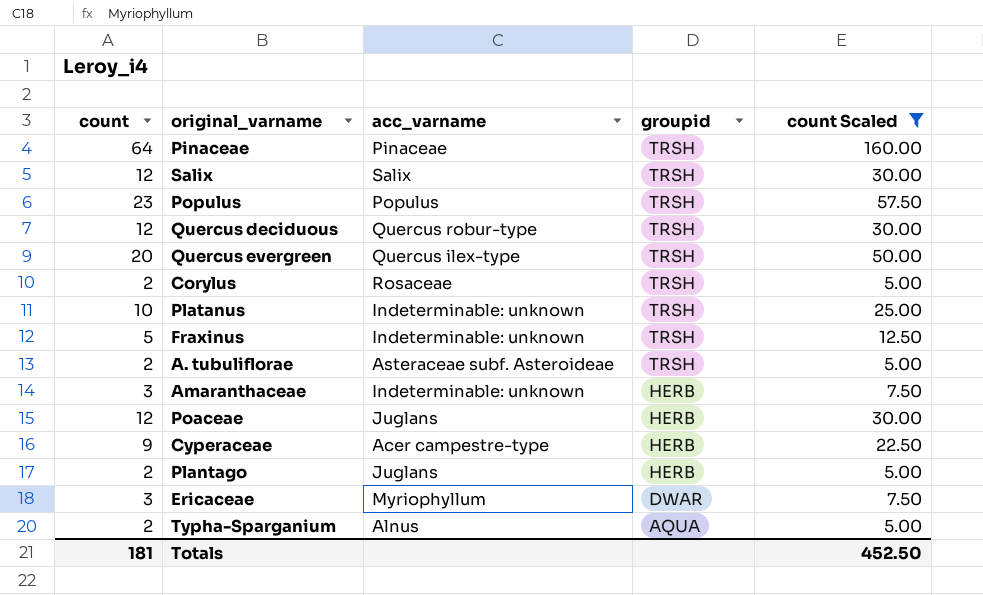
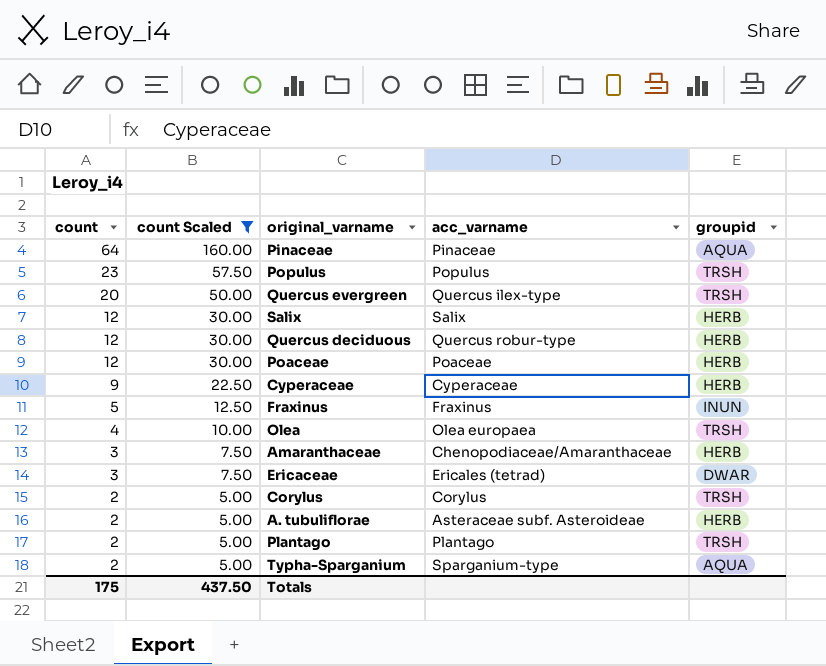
row order: groupid descending -> count descending
column count Scaled | position: 5 -> 2
row Platanus: 10 | Indeterminable: unknown | TRSH | 25.00 -> none
Pinaceae | groupid: TRSH -> AQUA
Salix | groupid: TRSH -> HERB
Quercus deciduous | groupid: TRSH -> HERB
Poaceae | acc_varname: Juglans -> Poaceae
Cyperaceae | acc_varname: Acer campestre-type -> Cyperaceae
Fraxinus | acc_varname: Indeterminable: unknown -> Fraxinus
Fraxinus | groupid: TRSH -> INUN
row Olea: none -> 4 | 10.00 | Olea europaea | TRSH
Amaranthaceae | acc_varname: Indeterminable: unknown -> Chenopodiaceae/Amaranthaceae
Ericaceae | acc_varname: Myriophyllum -> Ericales (tetrad)
Corylus | acc_varname: Rosaceae -> Corylus
A. tubuliflorae | groupid: TRSH -> HERB
Plantago | acc_varname: Juglans -> Plantago
Plantago | groupid: HERB -> TRSH
Typha-Sparganium | acc_varname: Alnus -> Sparganium-type
Totals | count: 181 -> 175
Totals | count Scaled: 452.50 -> 437.50

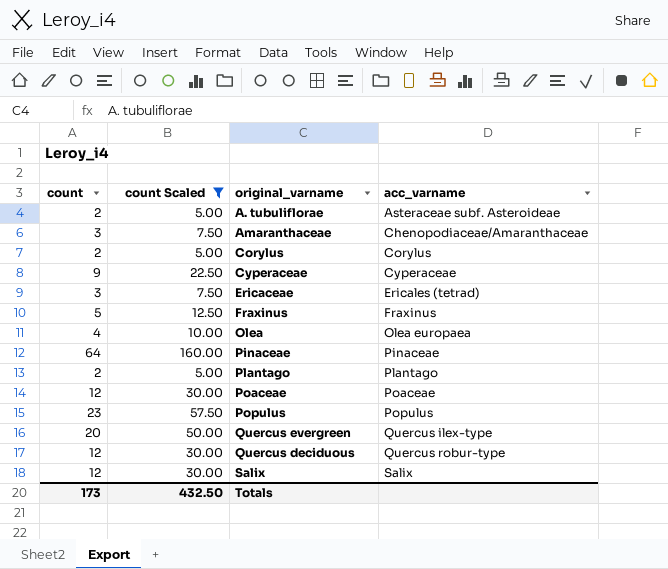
row order: count descending -> acc_varname ascending
column groupid | position: 5 -> none
row Typha-Sparganium: 2 | 5.00 | Sparganium-type | AQUA -> none
Totals | count: 175 -> 173
Totals | count Scaled: 437.50 -> 432.50

